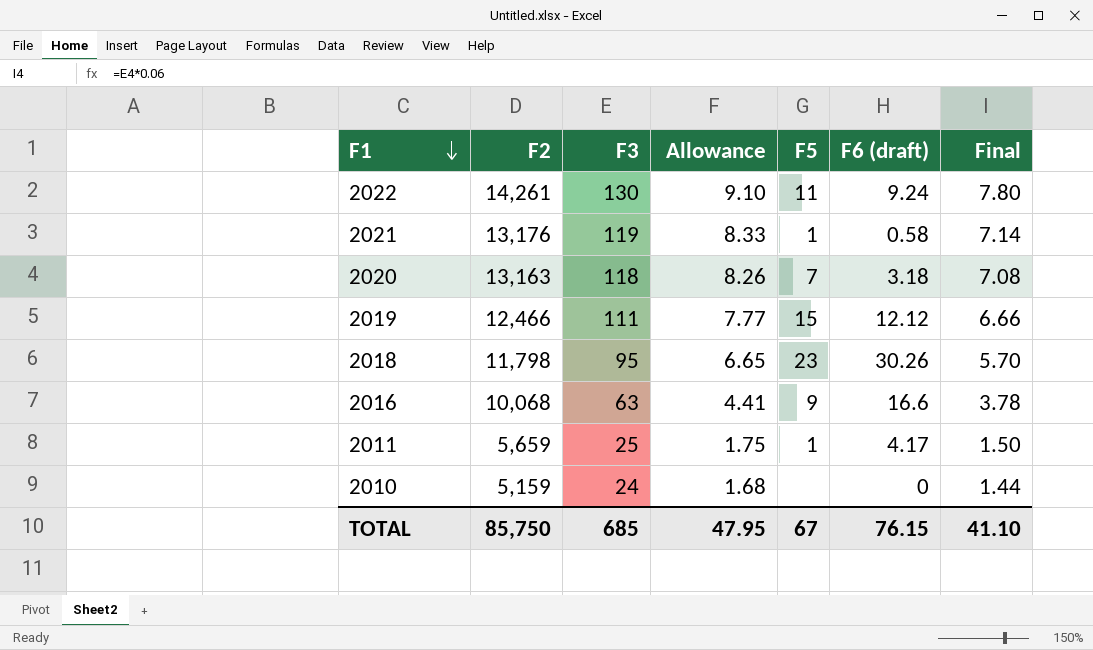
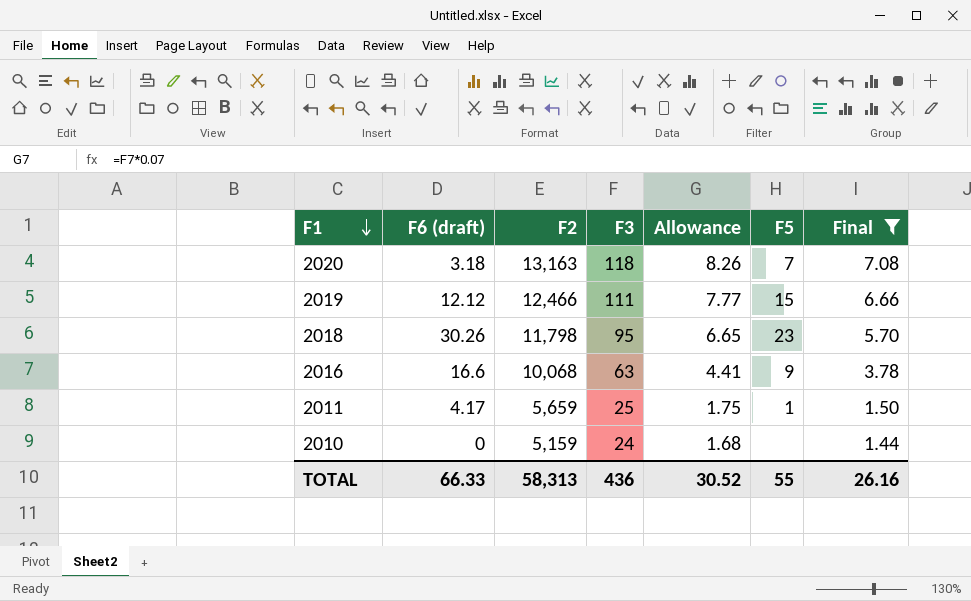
filter: none -> Final <= 7.08
column F6 (draft) | position: 6 -> 2
TOTAL | F6 (draft): 76.15 -> 66.33
TOTAL | F2: 85,750 -> 58,313
TOTAL | F3: 685 -> 436
TOTAL | Allowance: 47.95 -> 30.52
TOTAL | F5: 67 -> 55
TOTAL | Final: 41.10 -> 26.16

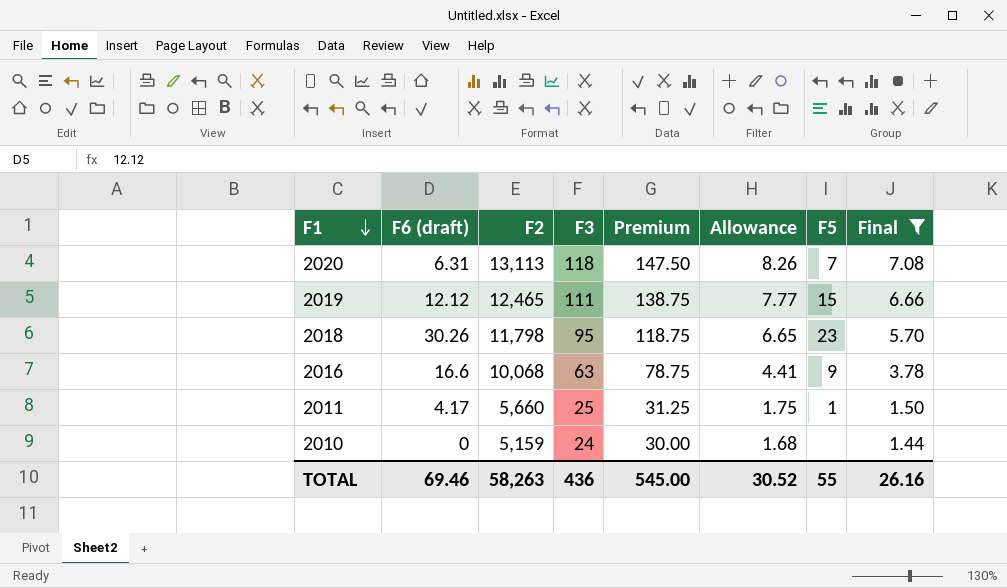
column Premium | formula: none -> [F3] * 1.25
2020 | F6 (draft): 3.18 -> 6.31
2020 | F2: 13,163 -> 13,113
2019 | F2: 12,466 -> 12,465
2011 | F2: 5,659 -> 5,660
TOTAL | F6 (draft): 66.33 -> 69.46
TOTAL | F2: 58,313 -> 58,263

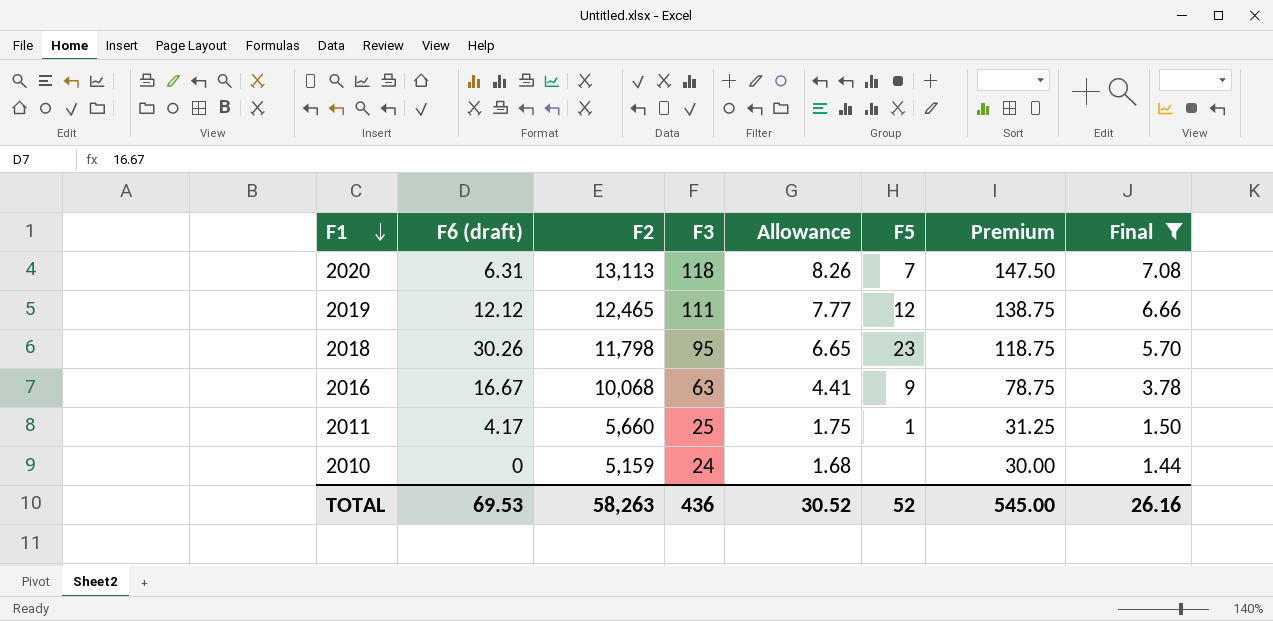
column Premium | position: 5 -> 7
2019 | F5: 15 -> 12
2016 | F6 (draft): 16.6 -> 16.67
TOTAL | F6 (draft): 69.46 -> 69.53
TOTAL | F5: 55 -> 52

